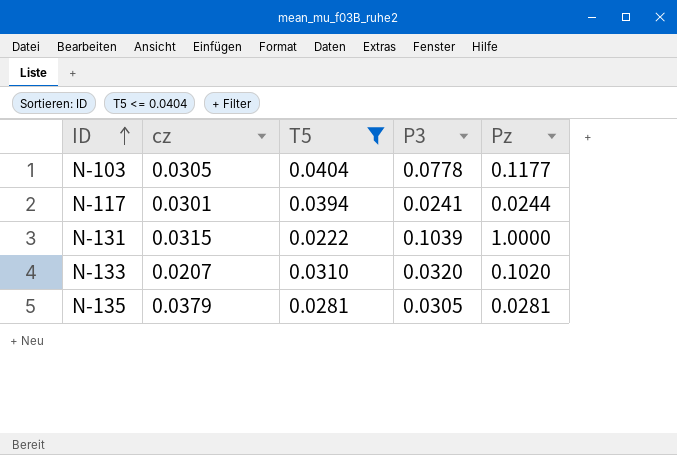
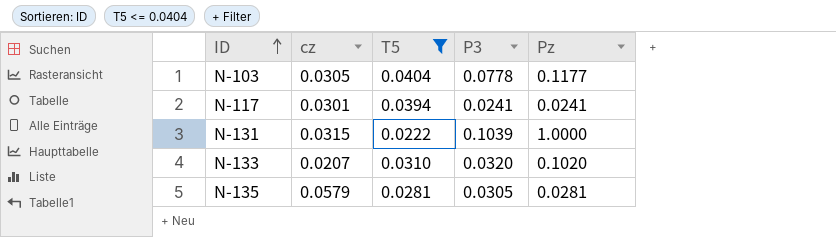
N-117 | Pz: 0.0244 -> 0.0241
N-135 | cz: 0.0379 -> 0.0579

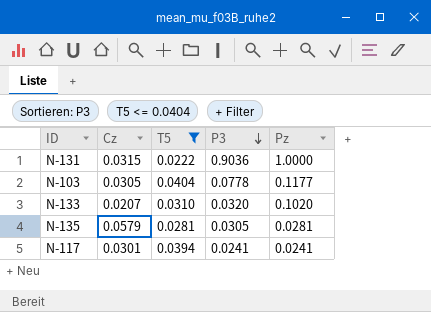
row order: ID ascending -> P3 descending
column name: cz -> Cz
N-131 | P3: 0.1039 -> 0.9036

